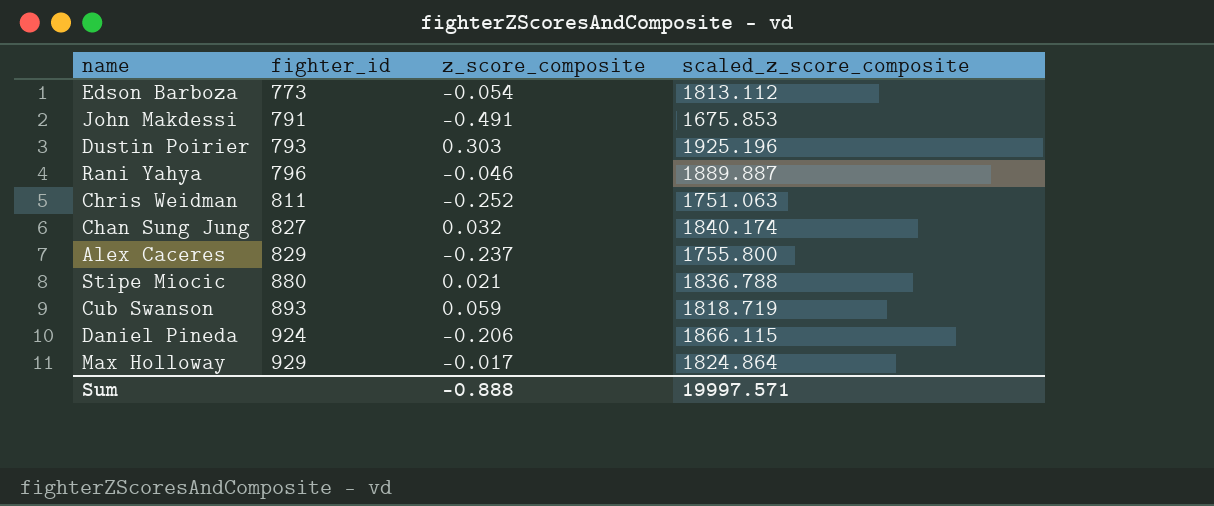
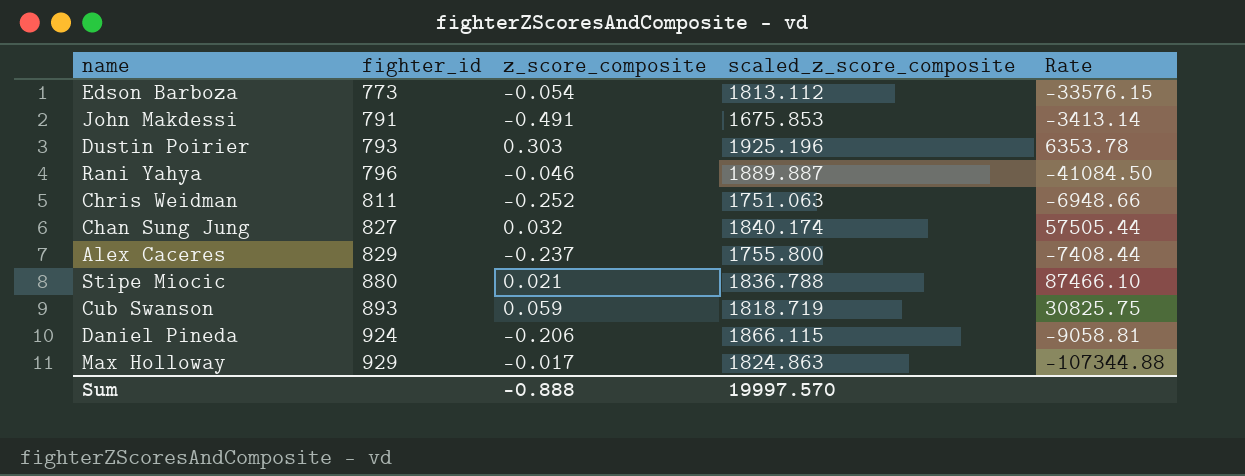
column Rate | formula: none -> [scaled_z_score_composite] / [z_score_composite]
Max Holloway | scaled_z_score_composite: 1824.864 -> 1824.863
Sum | scaled_z_score_composite: 19997.571 -> 19997.570

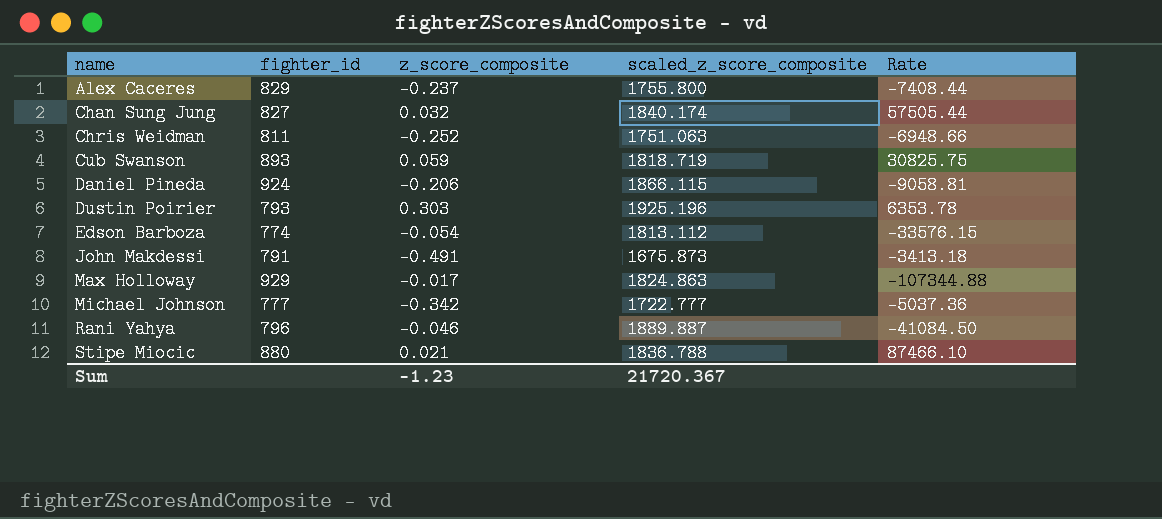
row order: fighter_id ascending -> name ascending
Edson Barboza | fighter_id: 773 -> 774
John Makdessi | scaled_z_score_composite: 1675.853 -> 1675.873
John Makdessi | Rate: -3413.14 -> -3413.18
row Michael Johnson: none -> 777 | -0.342 | 1722.777 | -5037.36
Sum | z_score_composite: -0.888 -> -1.23
Sum | scaled_z_score_composite: 19997.570 -> 21720.367

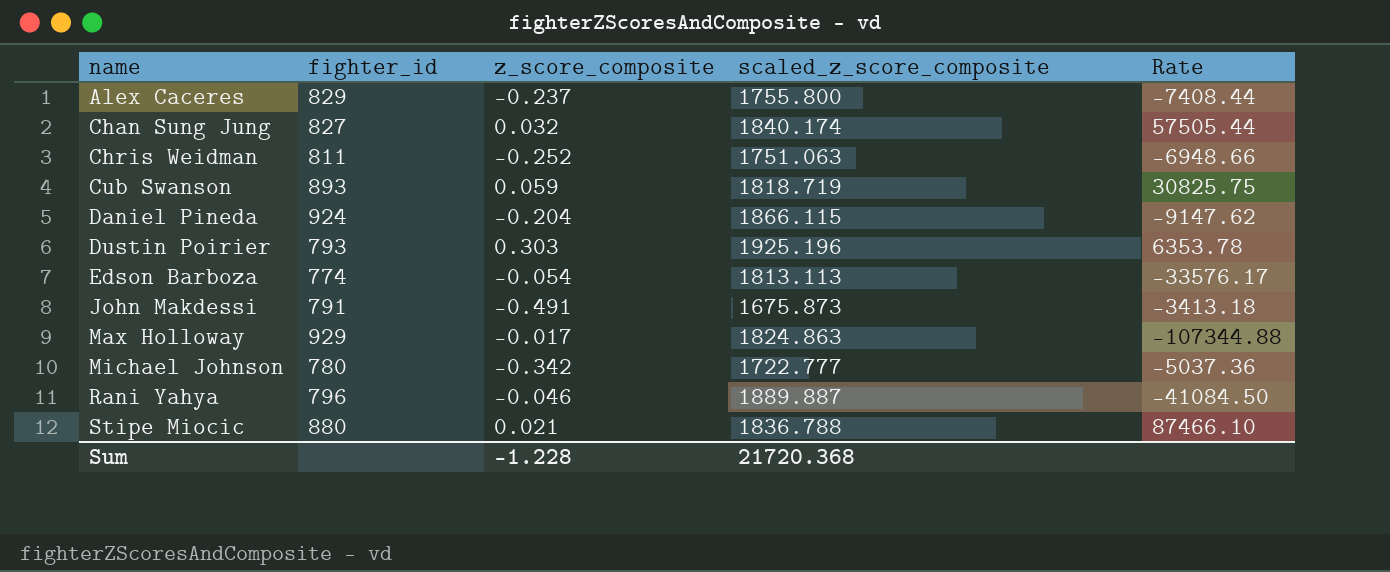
Daniel Pineda | z_score_composite: -0.206 -> -0.204
Daniel Pineda | Rate: -9058.81 -> -9147.62
Edson Barboza | scaled_z_score_composite: 1813.112 -> 1813.113
Edson Barboza | Rate: -33576.15 -> -33576.17
Michael Johnson | fighter_id: 777 -> 780
Sum | z_score_composite: -1.23 -> -1.228
Sum | scaled_z_score_composite: 21720.367 -> 21720.368

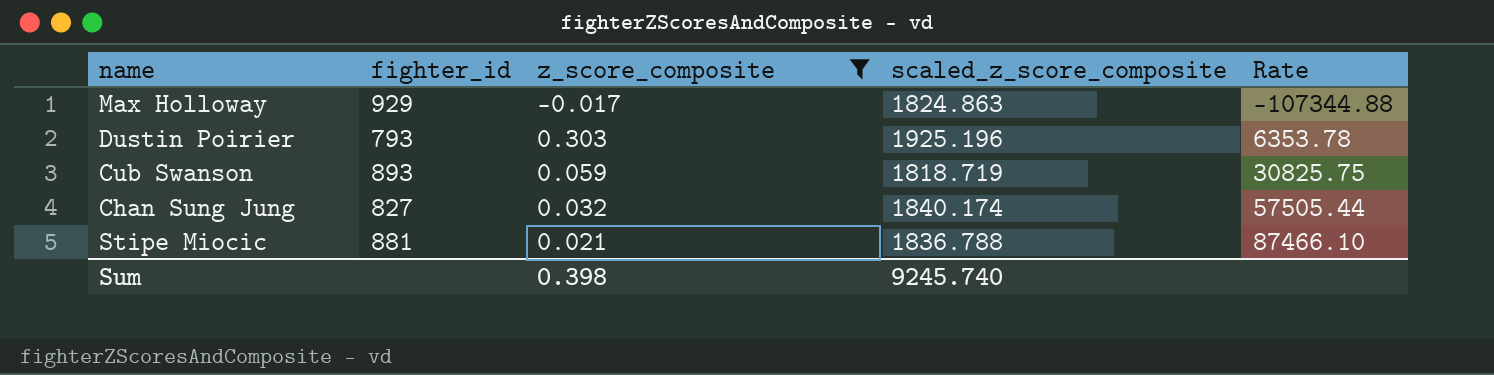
filter: none -> z_score_composite >= -0.017
row order: name ascending -> Rate ascending
Stipe Miocic | fighter_id: 880 -> 881
Sum | z_score_composite: -1.228 -> 0.398
Sum | scaled_z_score_composite: 21720.368 -> 9245.740

